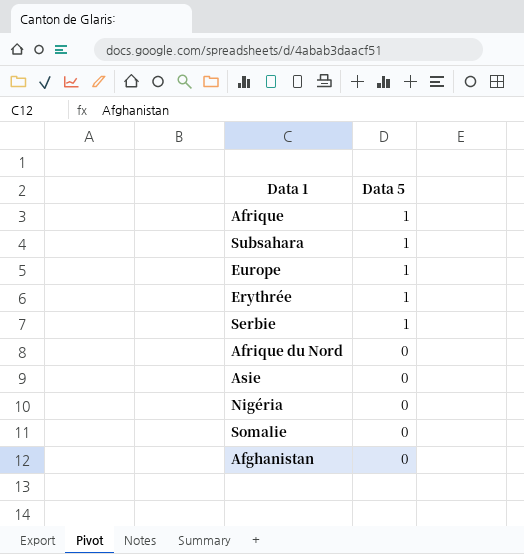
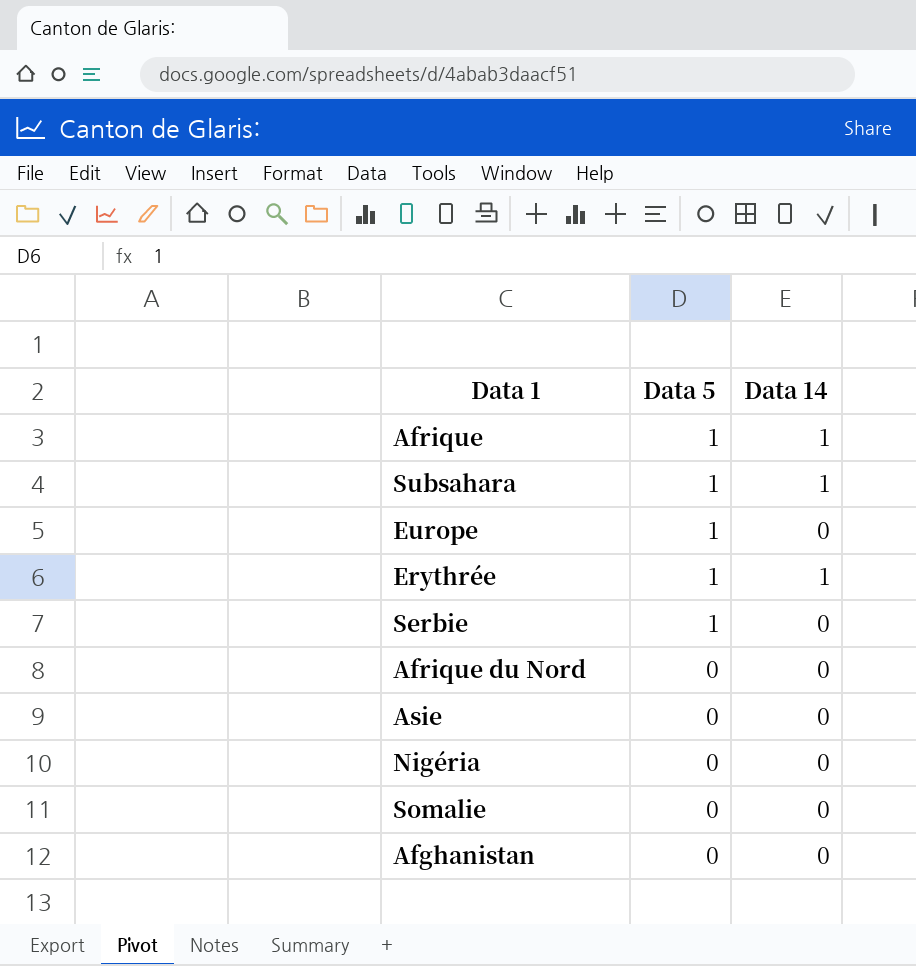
column Data 14 | position: none -> 3

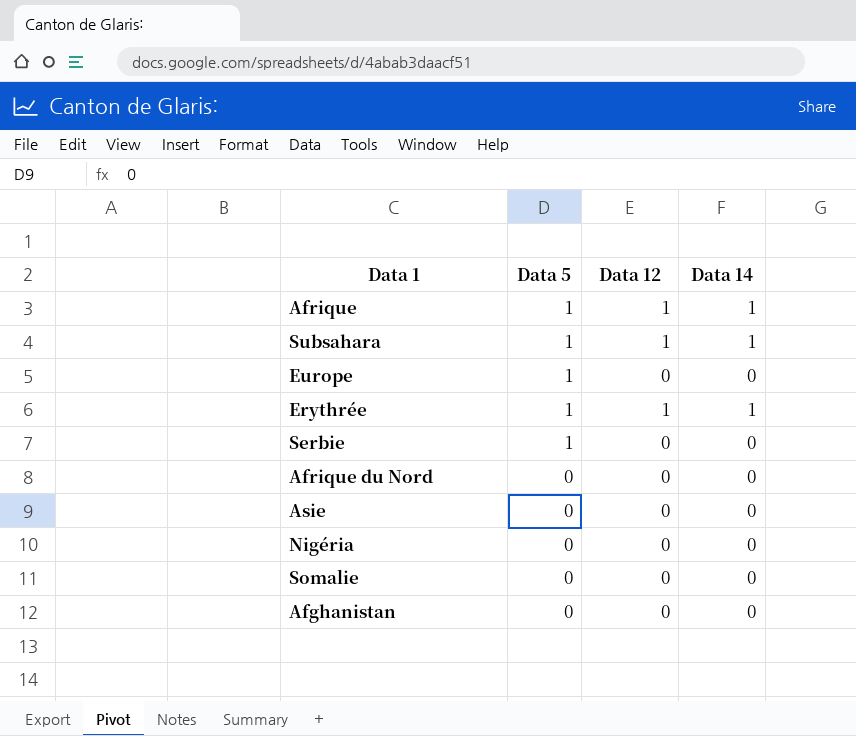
column Data 12 | position: none -> 3

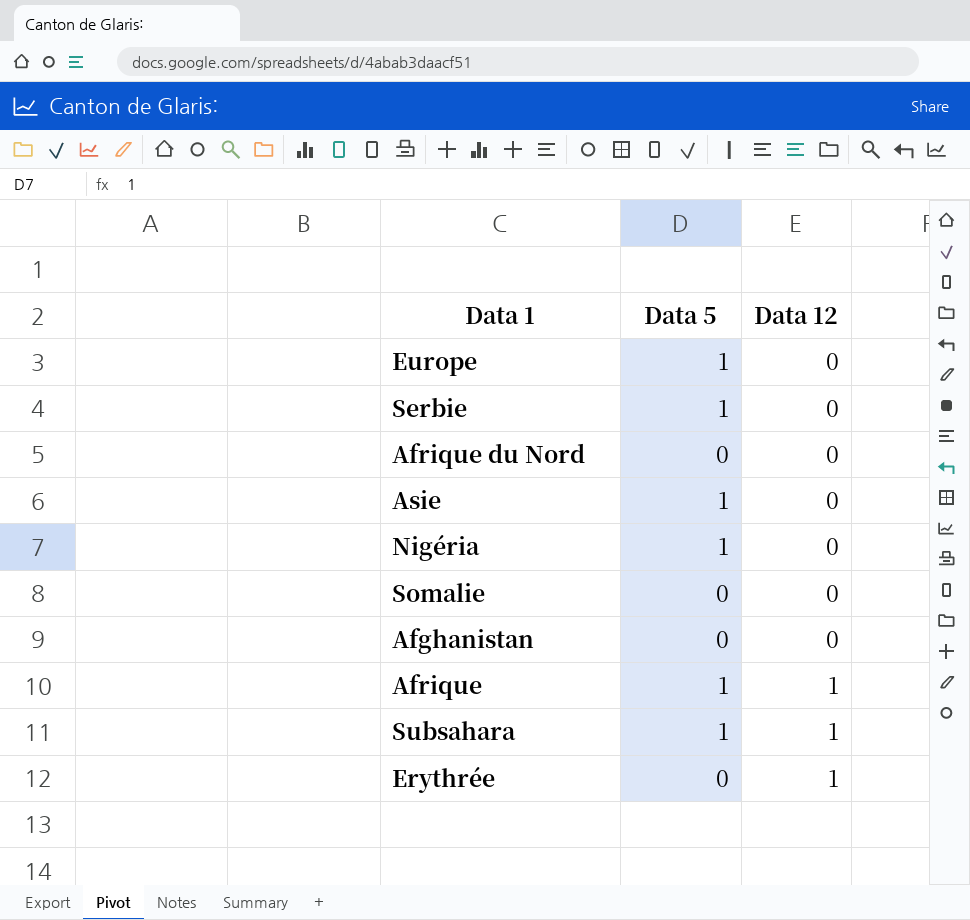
row order: Data 5 descending -> Data 12 ascending
column Data 14 | position: 4 -> none
Asie | Data 5: 0 -> 1
Nigéria | Data 5: 0 -> 1
Erythrée | Data 5: 1 -> 0

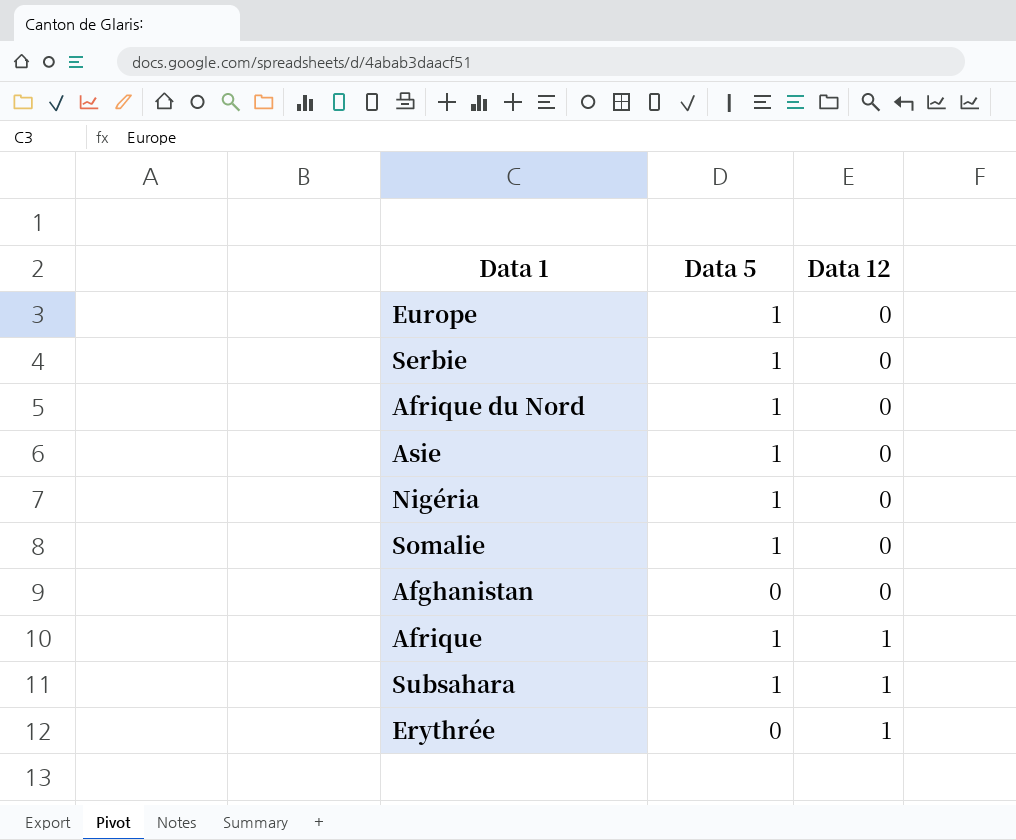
Afrique du Nord | Data 5: 0 -> 1
Somalie | Data 5: 0 -> 1

